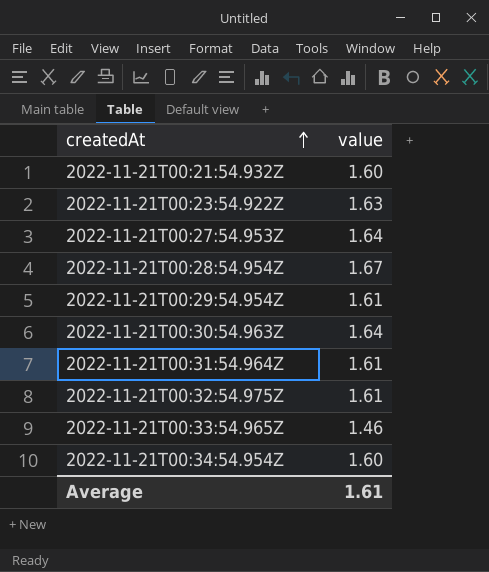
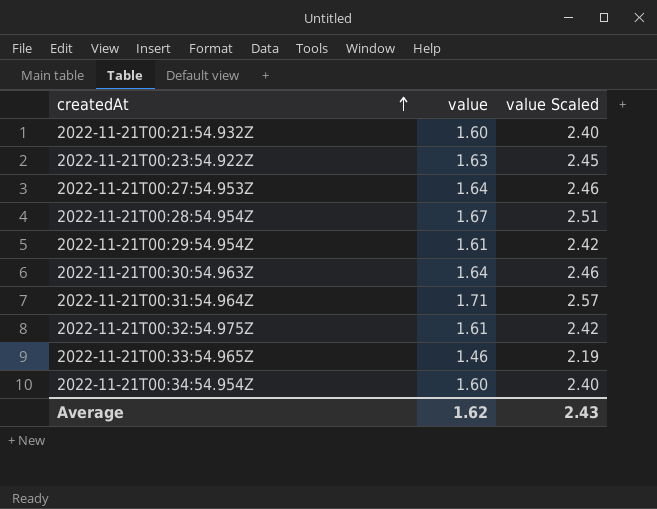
column value Scaled | formula: none -> [value] * 1.5
2022-11-21T00:31:54.964Z | value: 1.61 -> 1.71
Average | value: 1.61 -> 1.62

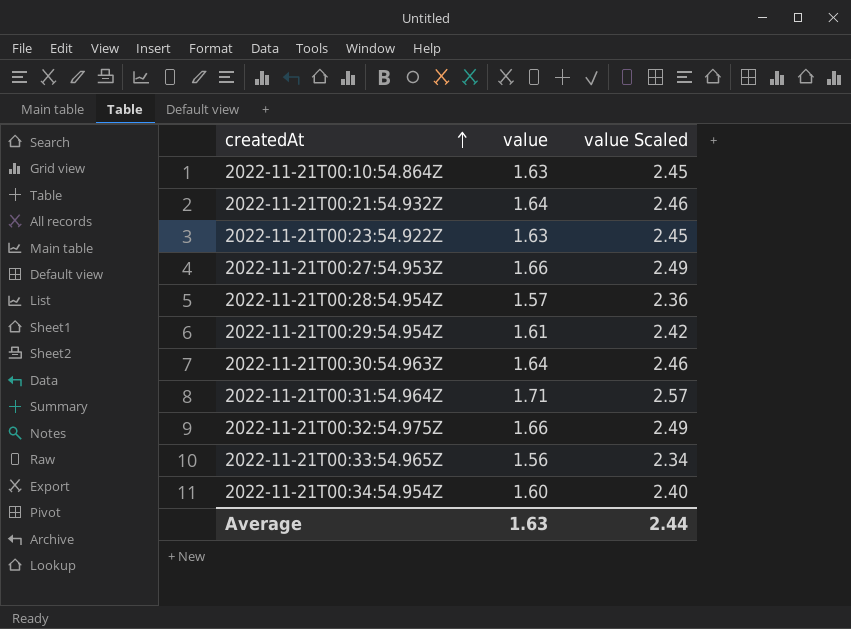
row 2022-11-21T00:10:54.864Z: none -> 1.63 | 2.45
2022-11-21T00:21:54.932Z | value: 1.60 -> 1.64
2022-11-21T00:21:54.932Z | value Scaled: 2.40 -> 2.46
2022-11-21T00:27:54.953Z | value: 1.64 -> 1.66
2022-11-21T00:27:54.953Z | value Scaled: 2.46 -> 2.49
2022-11-21T00:28:54.954Z | value: 1.67 -> 1.57
2022-11-21T00:28:54.954Z | value Scaled: 2.51 -> 2.36
2022-11-21T00:32:54.975Z | value: 1.61 -> 1.66
2022-11-21T00:32:54.975Z | value Scaled: 2.42 -> 2.49
2022-11-21T00:33:54.965Z | value: 1.46 -> 1.56
2022-11-21T00:33:54.965Z | value Scaled: 2.19 -> 2.34
Average | value: 1.62 -> 1.63
Average | value Scaled: 2.43 -> 2.44

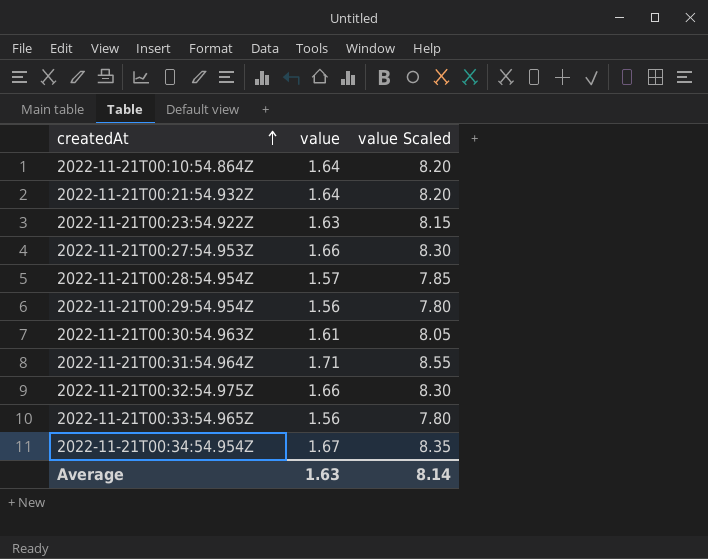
column value Scaled | formula: [value] * 1.5 -> [value] * 5
2022-11-21T00:10:54.864Z | value: 1.63 -> 1.64
2022-11-21T00:29:54.954Z | value: 1.61 -> 1.56
2022-11-21T00:30:54.963Z | value: 1.64 -> 1.61
2022-11-21T00:34:54.954Z | value: 1.60 -> 1.67
Average | value Scaled: 2.44 -> 8.14

